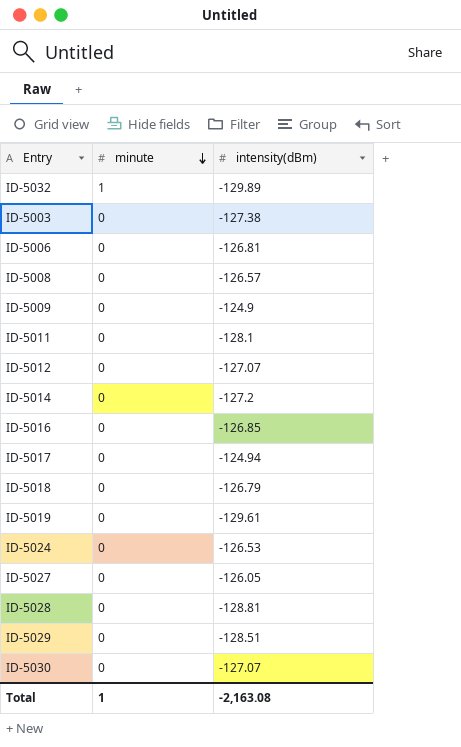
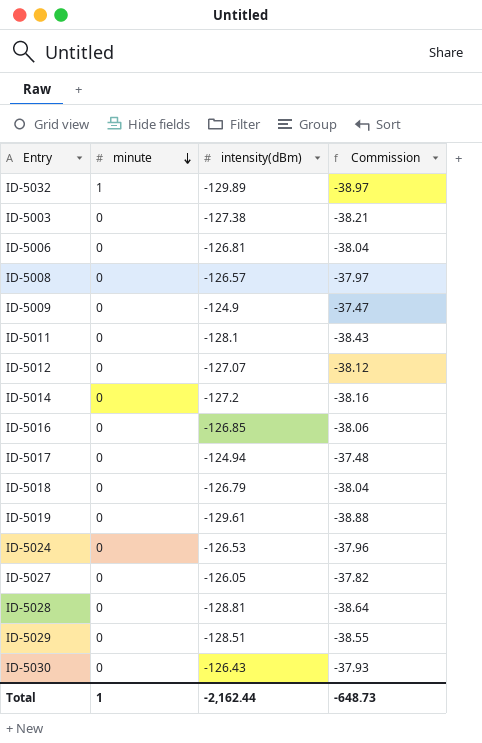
column Commission | formula: none -> [intensity(dBm)] * 0.3
ID-5030 | intensity(dBm): -127.07 -> -126.43
Total | intensity(dBm): -2,163.08 -> -2,162.44

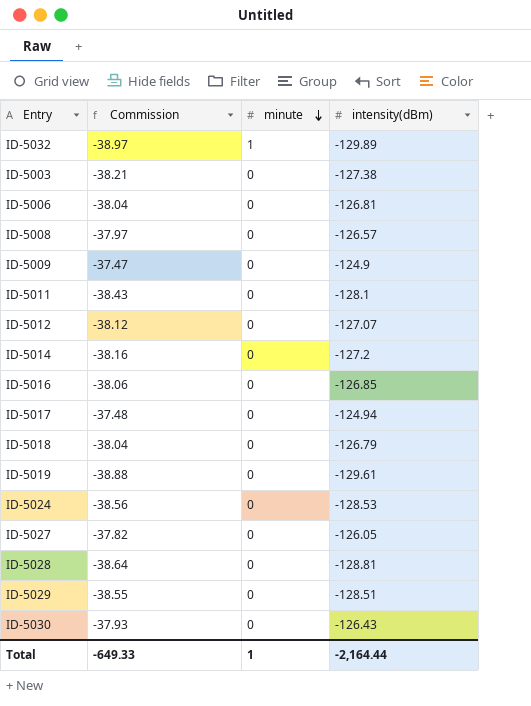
column Commission | position: 4 -> 2
ID-5024 | Commission: -37.96 -> -38.56
ID-5024 | intensity(dBm): -126.53 -> -128.53
Total | Commission: -648.73 -> -649.33
Total | intensity(dBm): -2,162.44 -> -2,164.44

